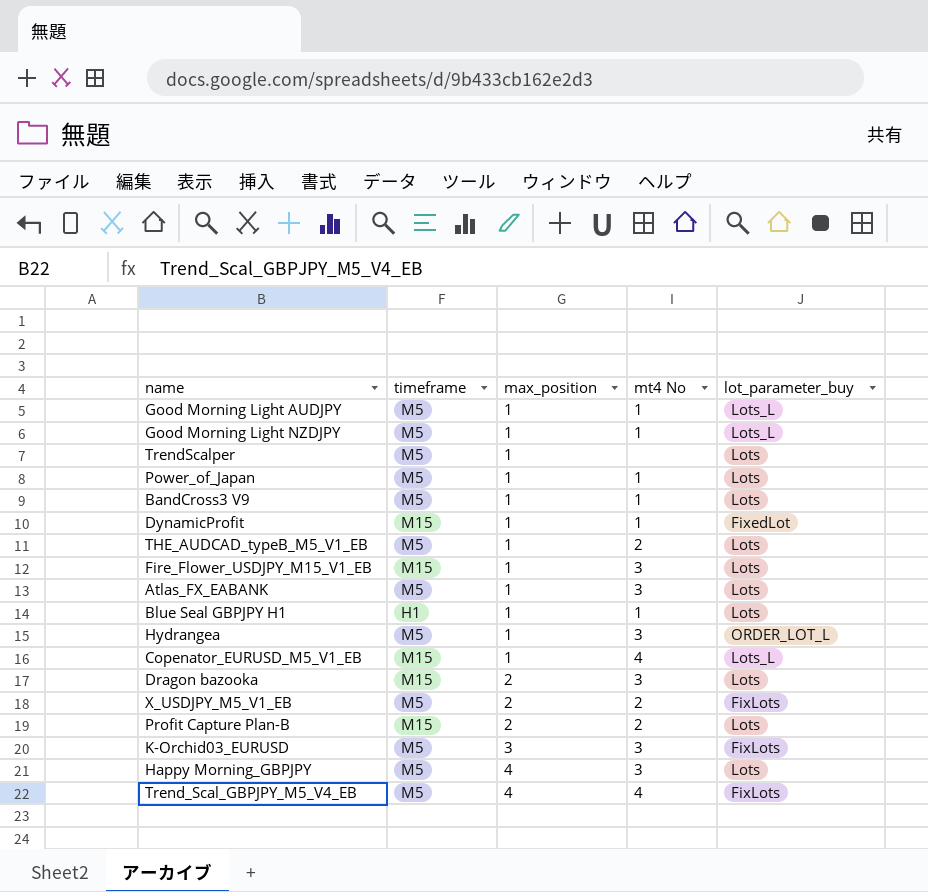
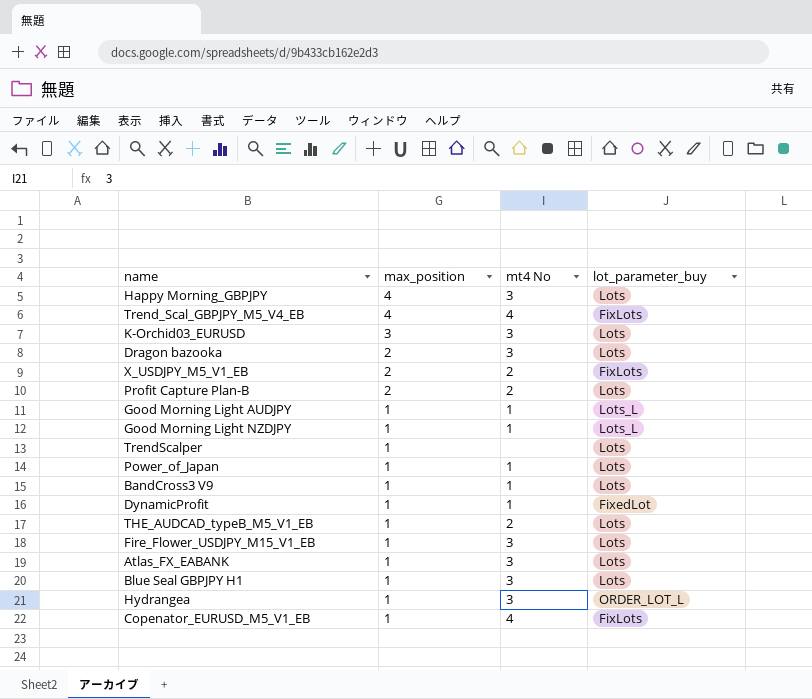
row order: max_position ascending -> max_position descending
column timeframe | position: 2 -> none
K-Orchid03_EURUSD | lot_parameter_buy: FixLots -> Lots
Blue Seal GBPJPY H1 | mt4 No: 1 -> 3
Copenator_EURUSD_M5_V1_EB | lot_parameter_buy: Lots_L -> FixLots

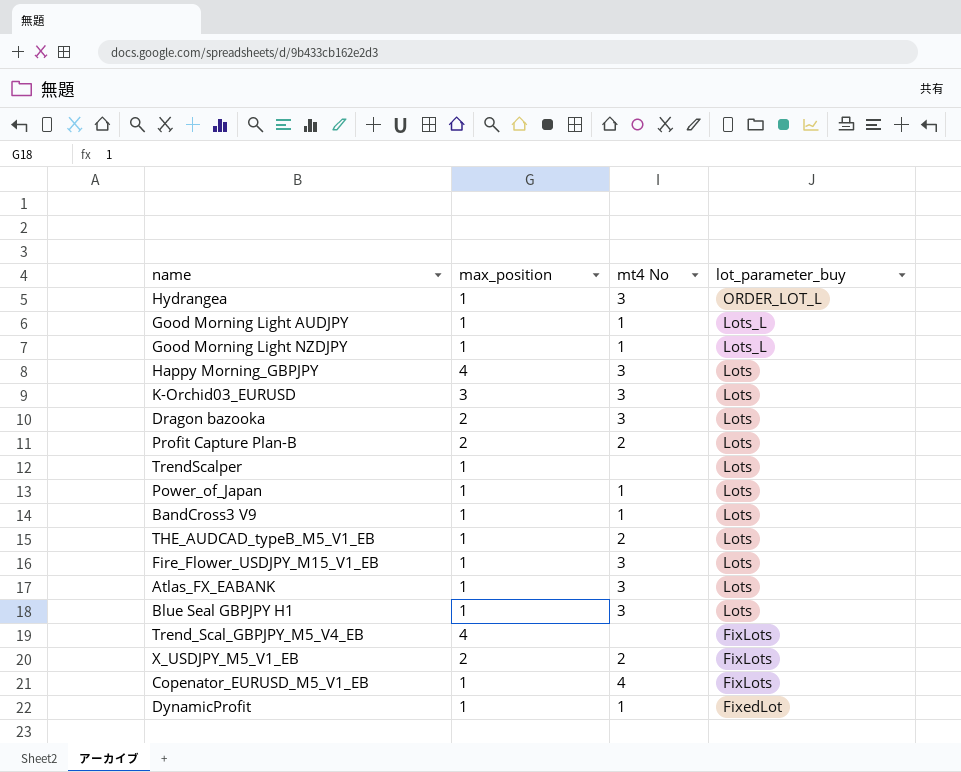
row order: max_position descending -> lot_parameter_buy descending
Trend_Scal_GBPJPY_M5_V4_EB | mt4 No: 4 -> none

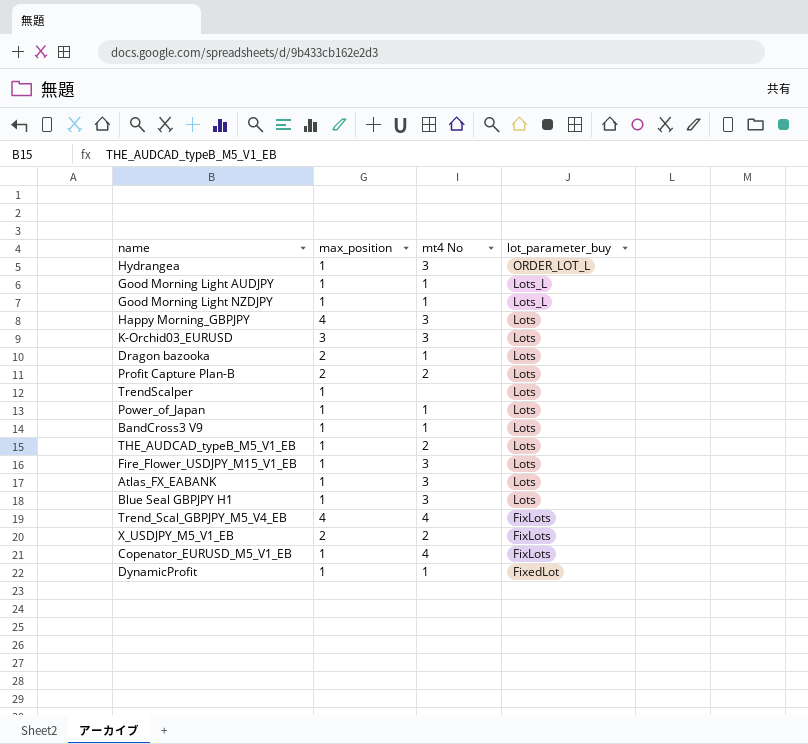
Dragon bazooka | mt4 No: 3 -> 1
Trend_Scal_GBPJPY_M5_V4_EB | mt4 No: none -> 4

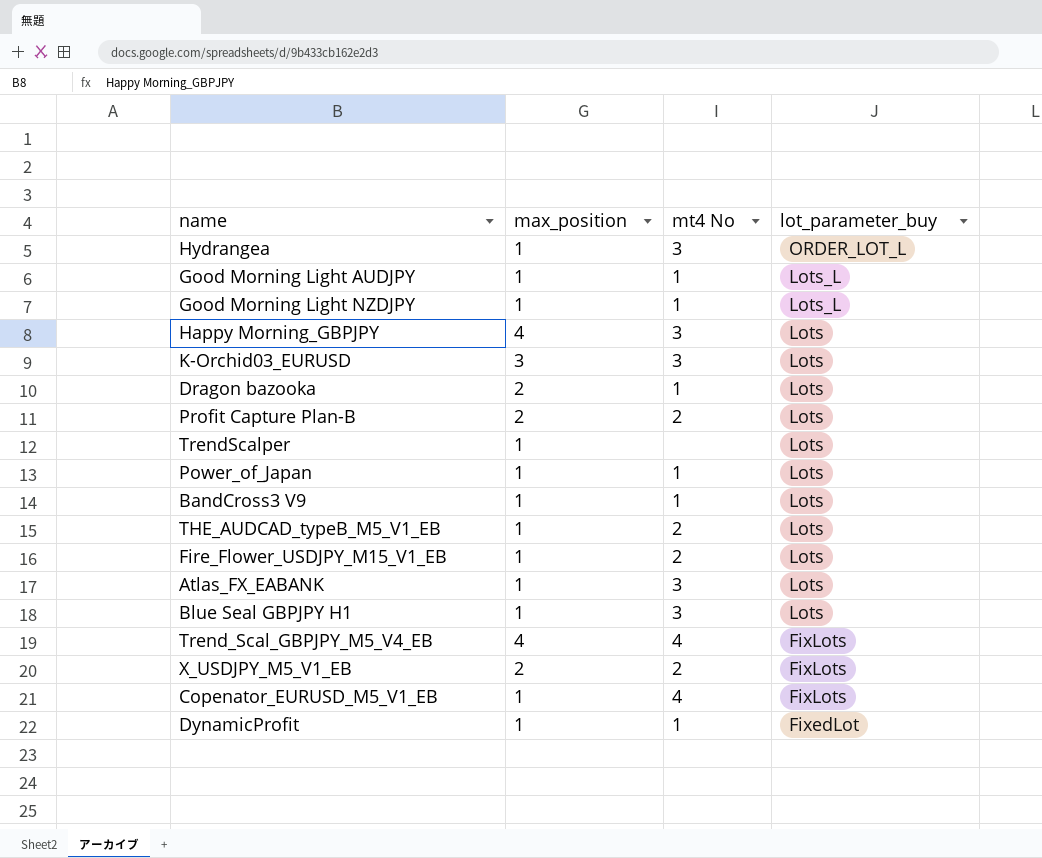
Fire_Flower_USDJPY_M15_V1_EB | mt4 No: 3 -> 2

